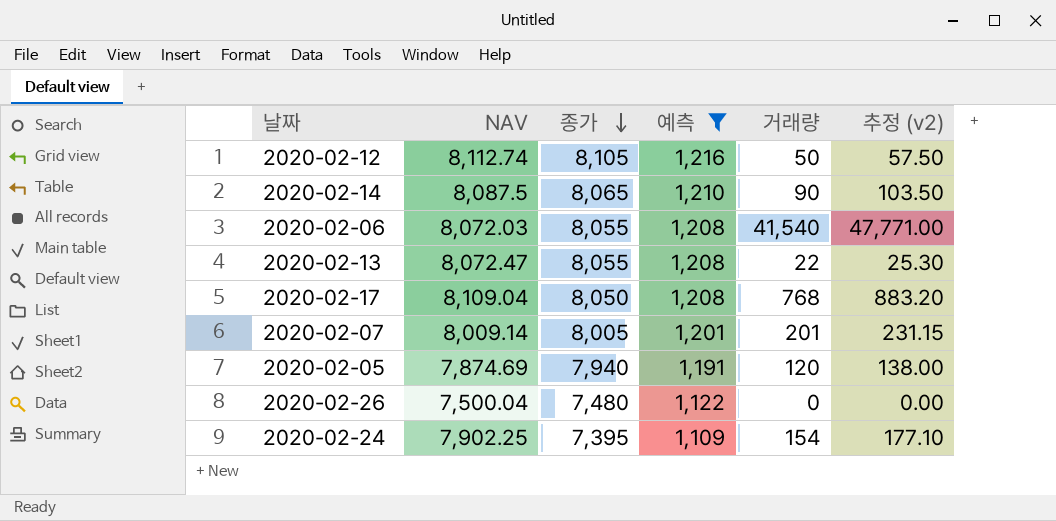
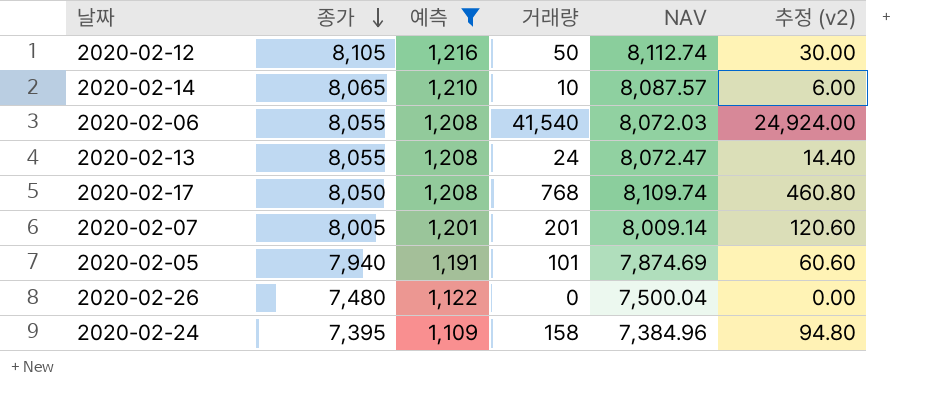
column NAV | position: 2 -> 5
column 추정 (v2) | formula: [거래량] * 1.15 -> [거래량] * 0.6
2020-02-14 | 거래량: 90 -> 10
2020-02-14 | NAV: 8,087.5 -> 8,087.57
2020-02-13 | 거래량: 22 -> 24
2020-02-17 | NAV: 8,109.04 -> 8,109.74
2020-02-05 | 거래량: 120 -> 101
2020-02-24 | 거래량: 154 -> 158
2020-02-24 | NAV: 7,902.25 -> 7,384.96

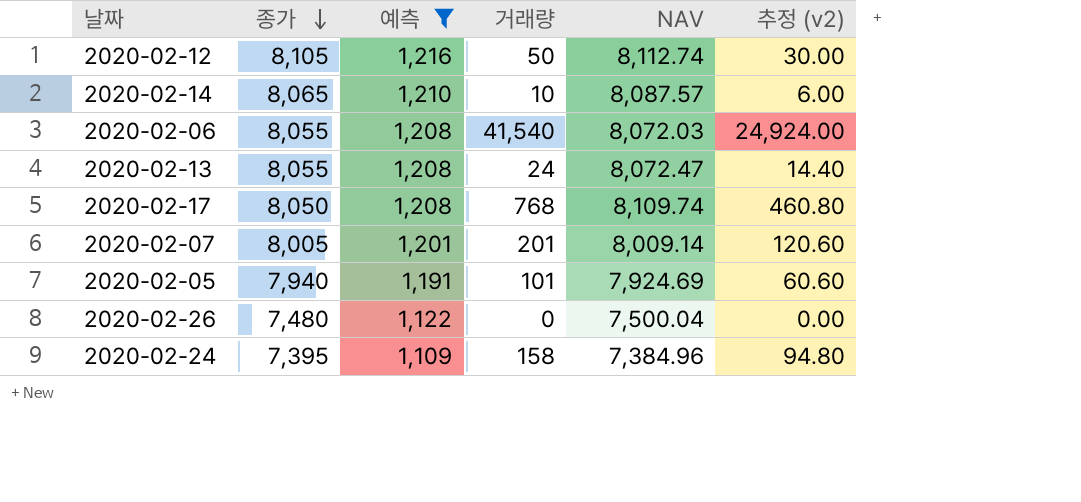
2020-02-05 | NAV: 7,874.69 -> 7,924.69

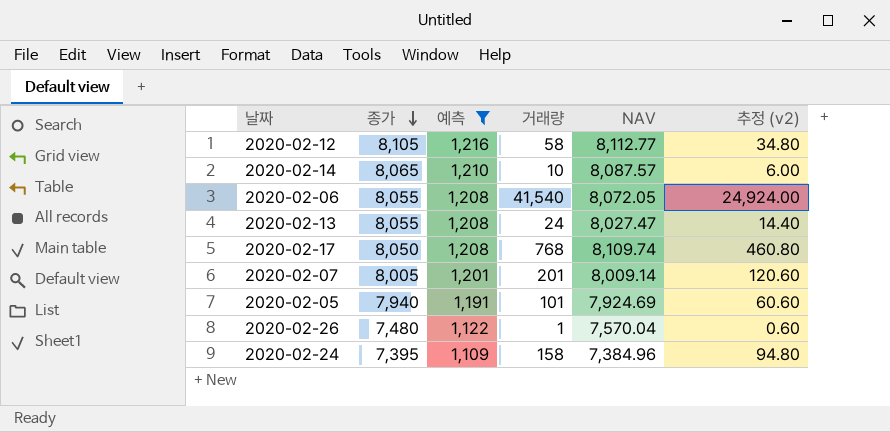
2020-02-12 | 거래량: 50 -> 58
2020-02-12 | NAV: 8,112.74 -> 8,112.77
2020-02-12 | 추정 (v2): 30.00 -> 34.80
2020-02-06 | NAV: 8,072.03 -> 8,072.05
2020-02-13 | NAV: 8,072.47 -> 8,027.47
2020-02-26 | 거래량: 0 -> 1
2020-02-26 | NAV: 7,500.04 -> 7,570.04
2020-02-26 | 추정 (v2): 0.00 -> 0.60

